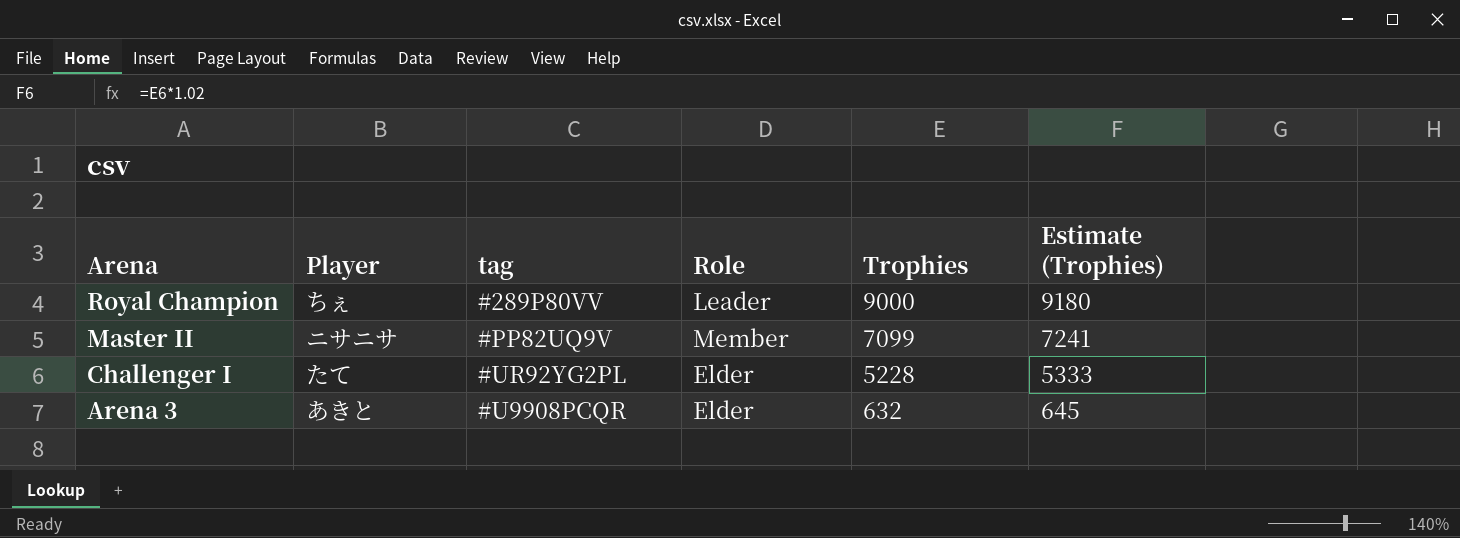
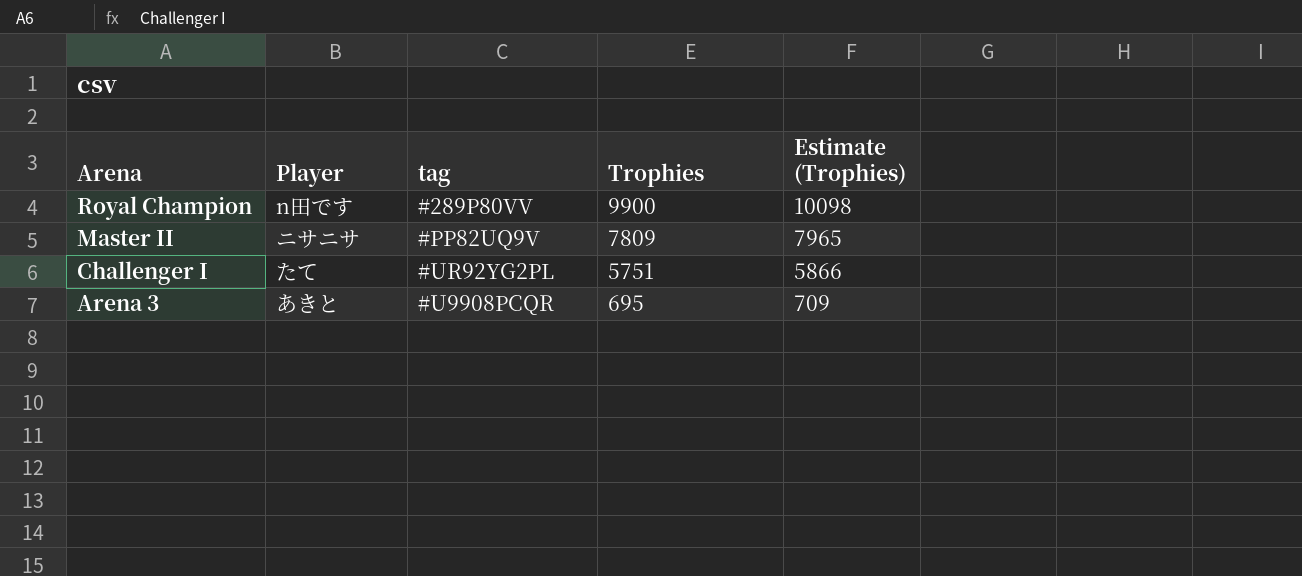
column Role | position: 4 -> none
Royal Champion | Player: ちぇ -> n田です
Royal Champion | Trophies: 9000 -> 9900
Royal Champion | Estimate (Trophies): 9180 -> 10098
Master II | Trophies: 7099 -> 7809
Master II | Estimate (Trophies): 7241 -> 7965
Challenger I | Trophies: 5228 -> 5751
Challenger I | Estimate (Trophies): 5333 -> 5866
Arena 3 | Trophies: 632 -> 695
Arena 3 | Estimate (Trophies): 645 -> 709

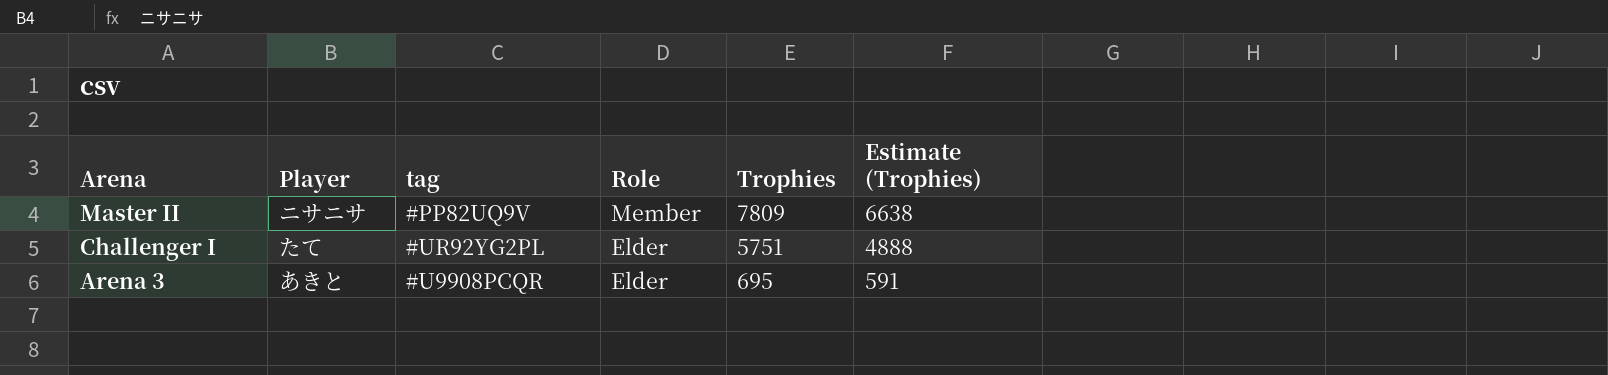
column Role | position: none -> 4
column Estimate (Trophies) | formula: [Trophies] * 1.02 -> [Trophies] * 0.85
row Royal Champion: n田です | #289P80VV | 9900 | 10098 -> none

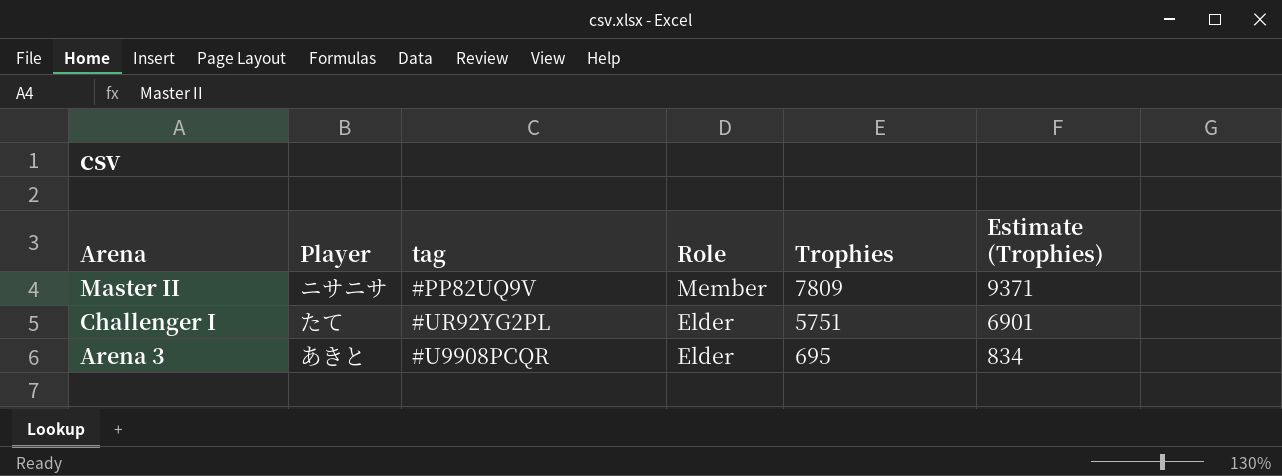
column Estimate (Trophies) | formula: [Trophies] * 0.85 -> [Trophies] * 1.2

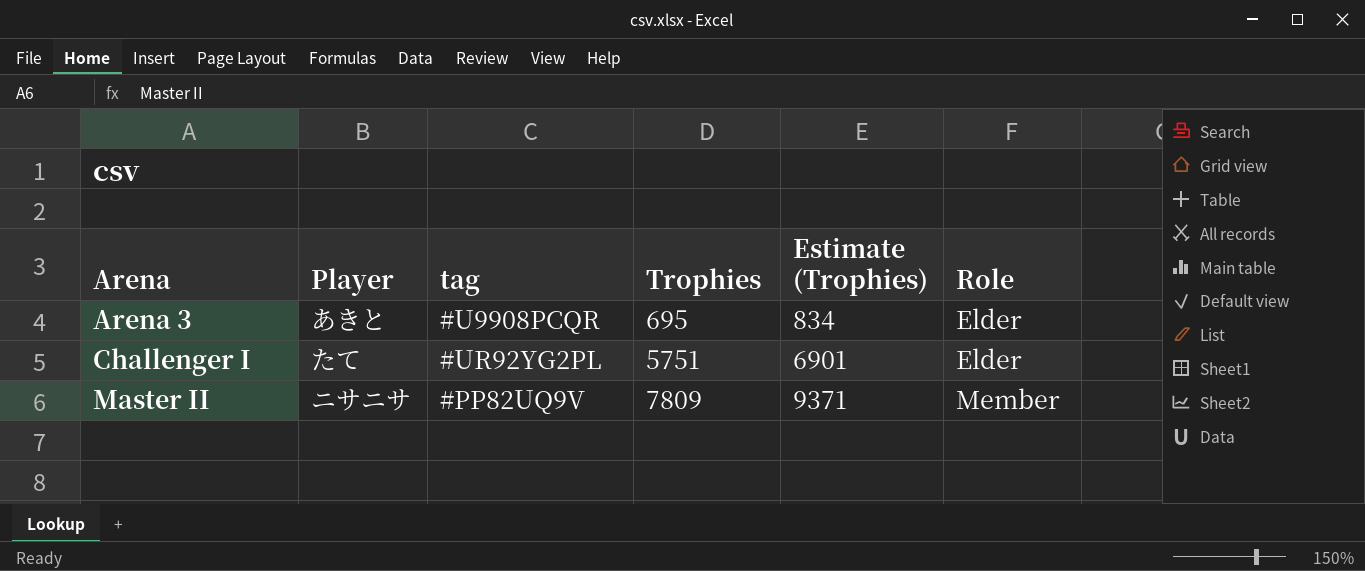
row order: Arena descending -> Arena ascending
column Role | position: 4 -> 6

